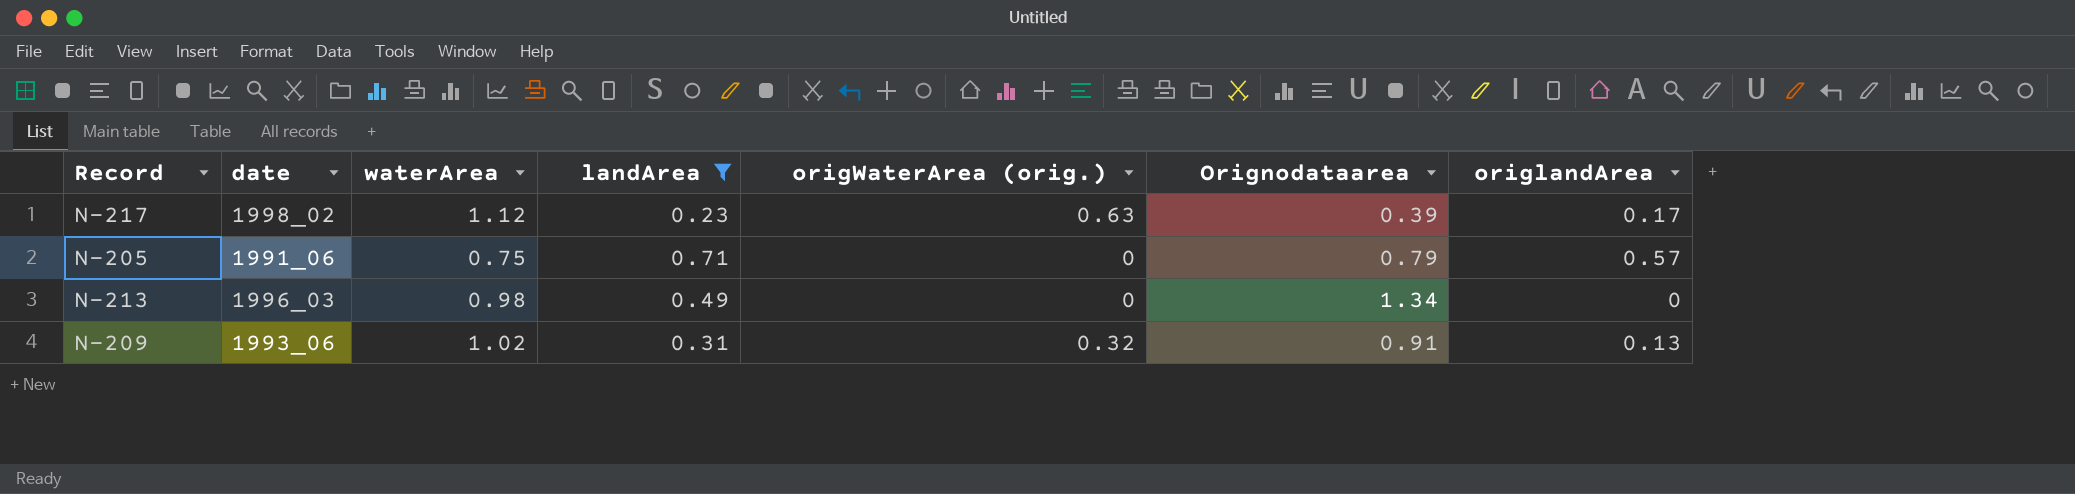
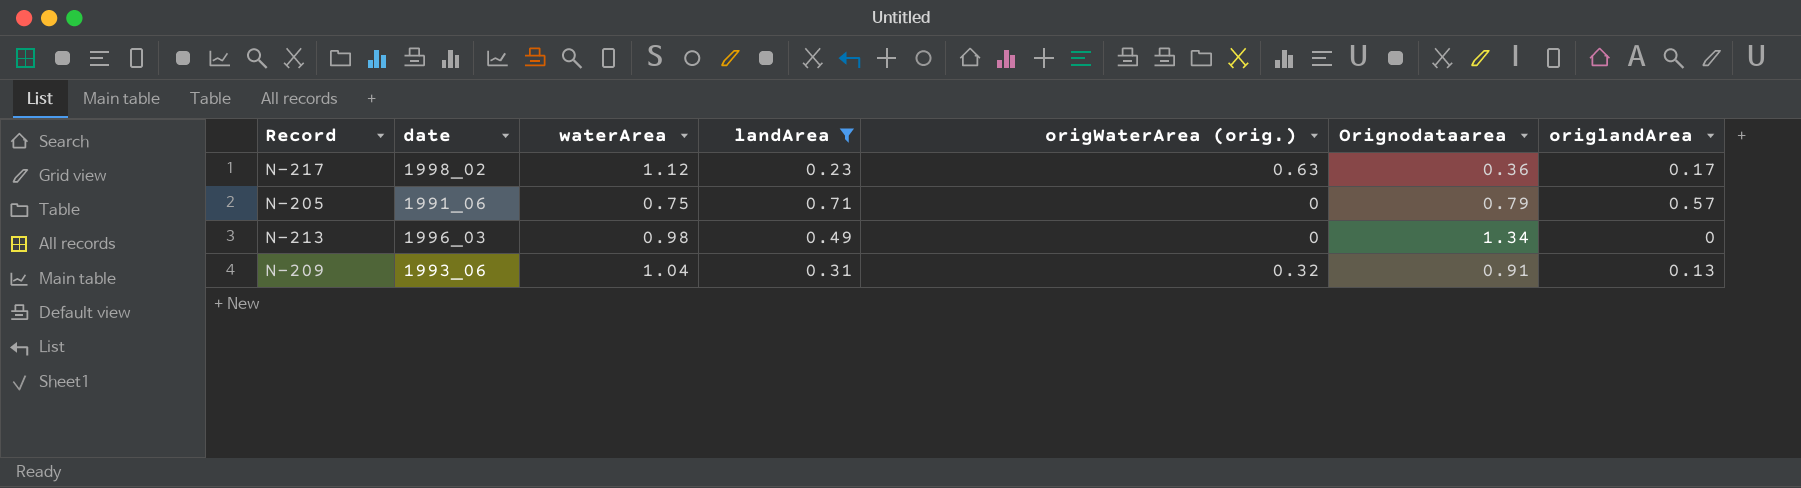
N-217 | Orignodataarea: 0.39 -> 0.36
N-209 | waterArea: 1.02 -> 1.04

